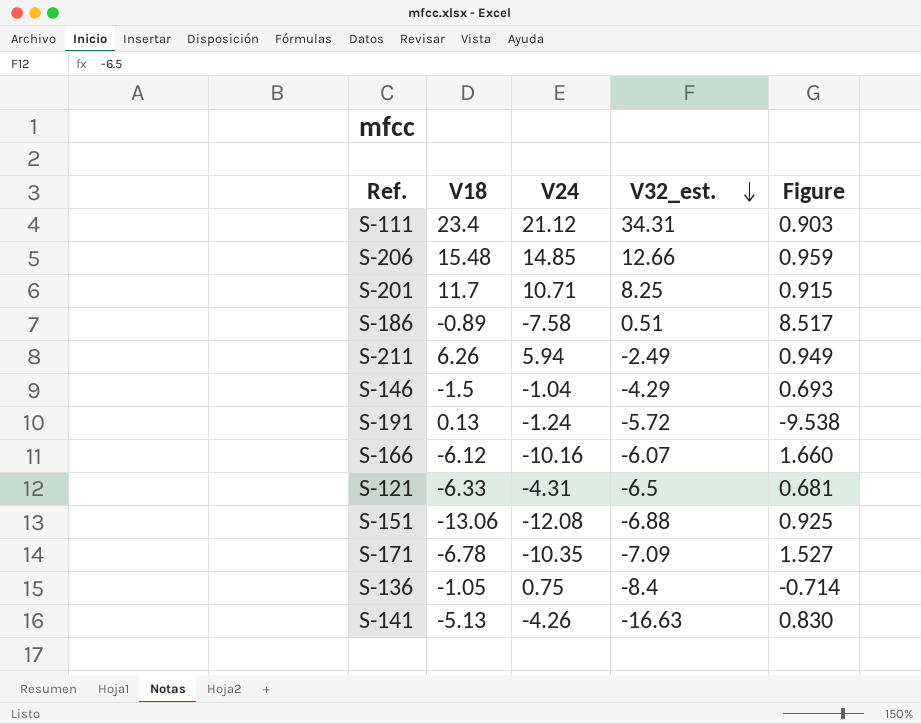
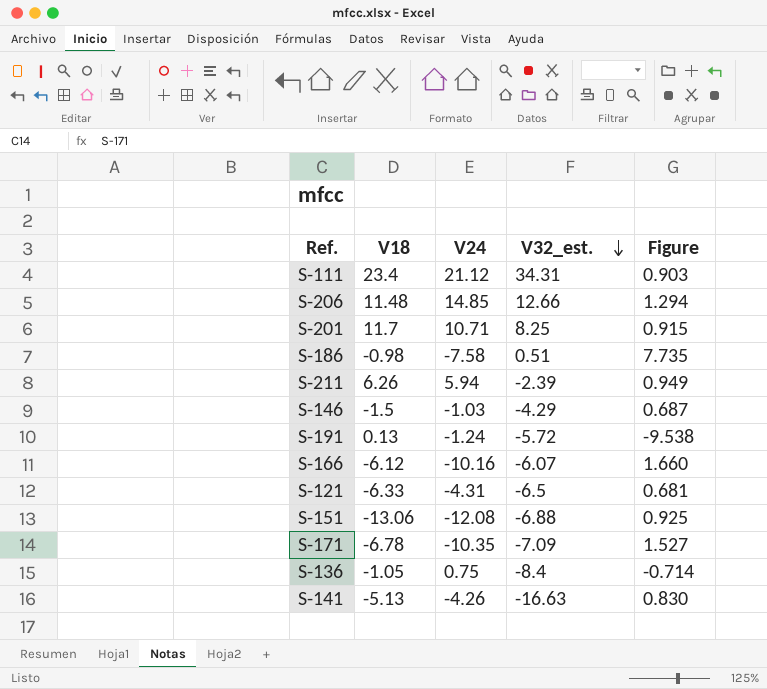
S-206 | V18: 15.48 -> 11.48
S-206 | Figure: 0.959 -> 1.294
S-186 | V18: -0.89 -> -0.98
S-186 | Figure: 8.517 -> 7.735
S-211 | V32_est.: -2.49 -> -2.39
S-146 | V24: -1.04 -> -1.03
S-146 | Figure: 0.693 -> 0.687

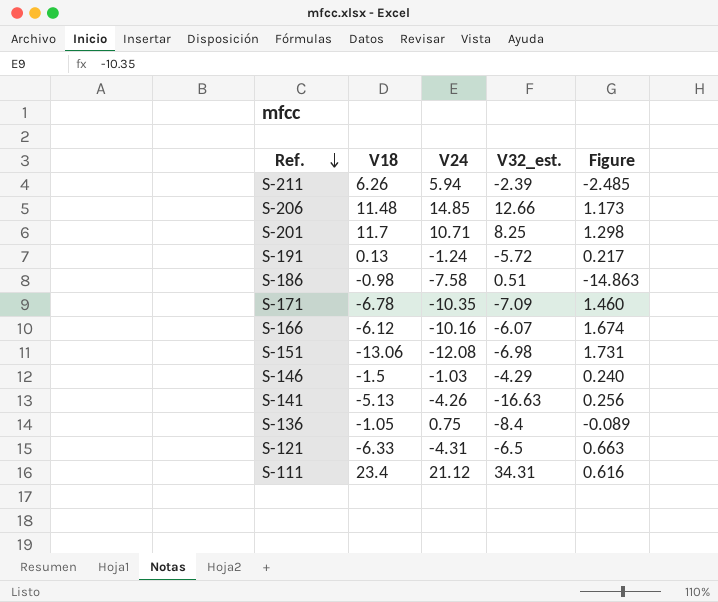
row order: V32_est. descending -> Ref. descending
column Figure | formula: [V24] / [V18] -> [V24] / [V32_est.]
S-151 | V32_est.: -6.88 -> -6.98

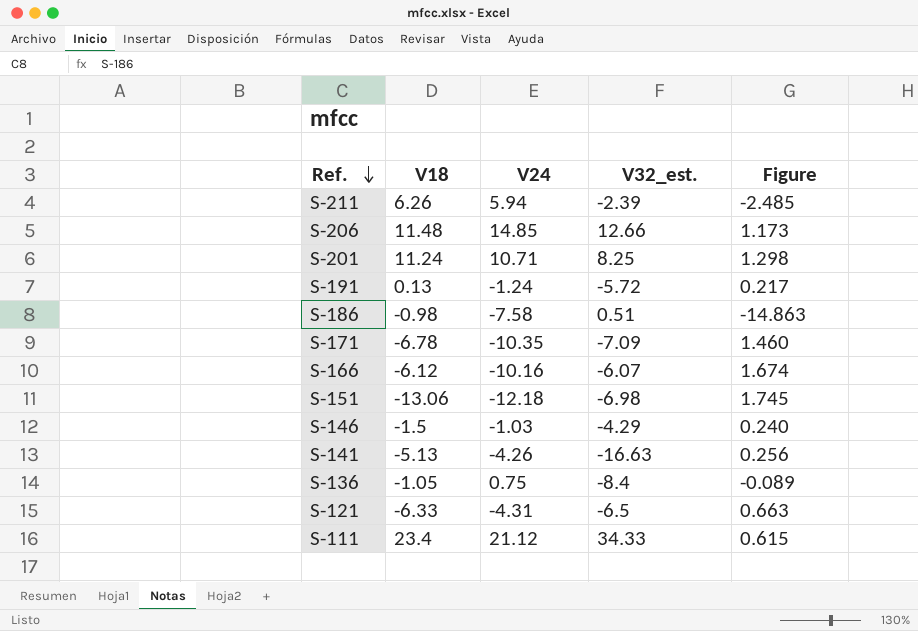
S-201 | V18: 11.7 -> 11.24
S-151 | V24: -12.08 -> -12.18
S-151 | Figure: 1.731 -> 1.745
S-111 | V32_est.: 34.31 -> 34.33
S-111 | Figure: 0.616 -> 0.615

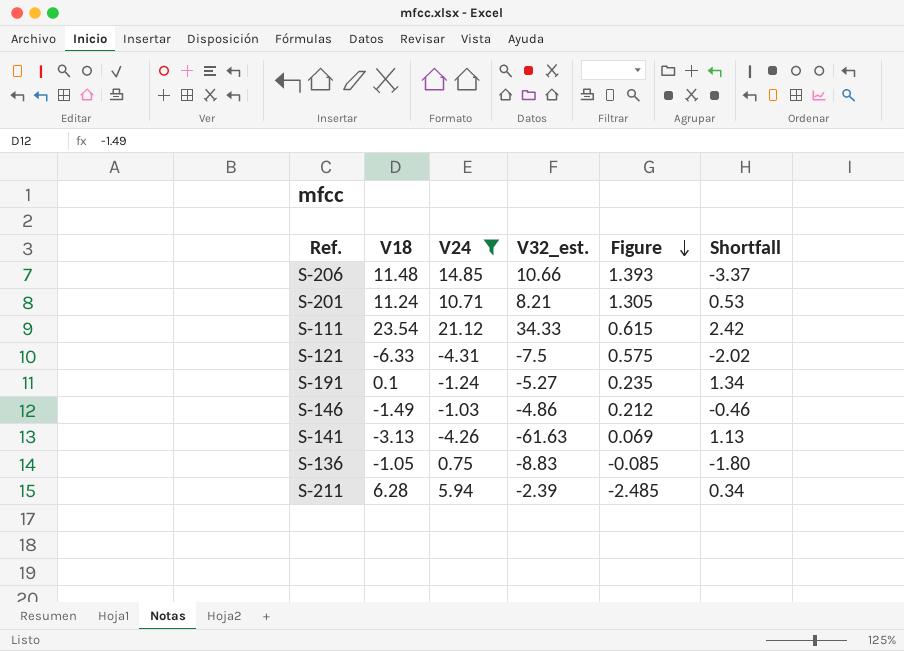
filter: none -> V24 >= -4.31
row order: Ref. descending -> Figure descending
column Shortfall | formula: none -> [V18] - [V24]
S-206 | V32_est.: 12.66 -> 10.66
S-206 | Figure: 1.173 -> 1.393
S-201 | V32_est.: 8.25 -> 8.21
S-201 | Figure: 1.298 -> 1.305
S-111 | V18: 23.4 -> 23.54
S-121 | V32_est.: -6.5 -> -7.5
S-121 | Figure: 0.663 -> 0.575
S-191 | V18: 0.13 -> 0.1
S-191 | V32_est.: -5.72 -> -5.27
S-191 | Figure: 0.217 -> 0.235
S-146 | V18: -1.5 -> -1.49
S-146 | V32_est.: -4.29 -> -4.86
S-146 | Figure: 0.240 -> 0.212
S-141 | V18: -5.13 -> -3.13
S-141 | V32_est.: -16.63 -> -61.63
S-141 | Figure: 0.256 -> 0.069
S-136 | V32_est.: -8.4 -> -8.83
S-136 | Figure: -0.089 -> -0.085
S-211 | V18: 6.26 -> 6.28

